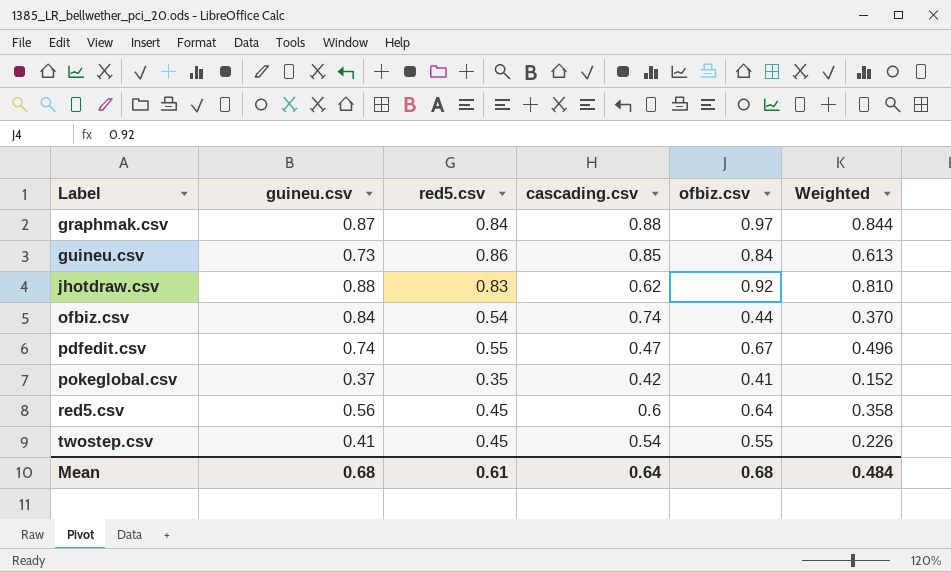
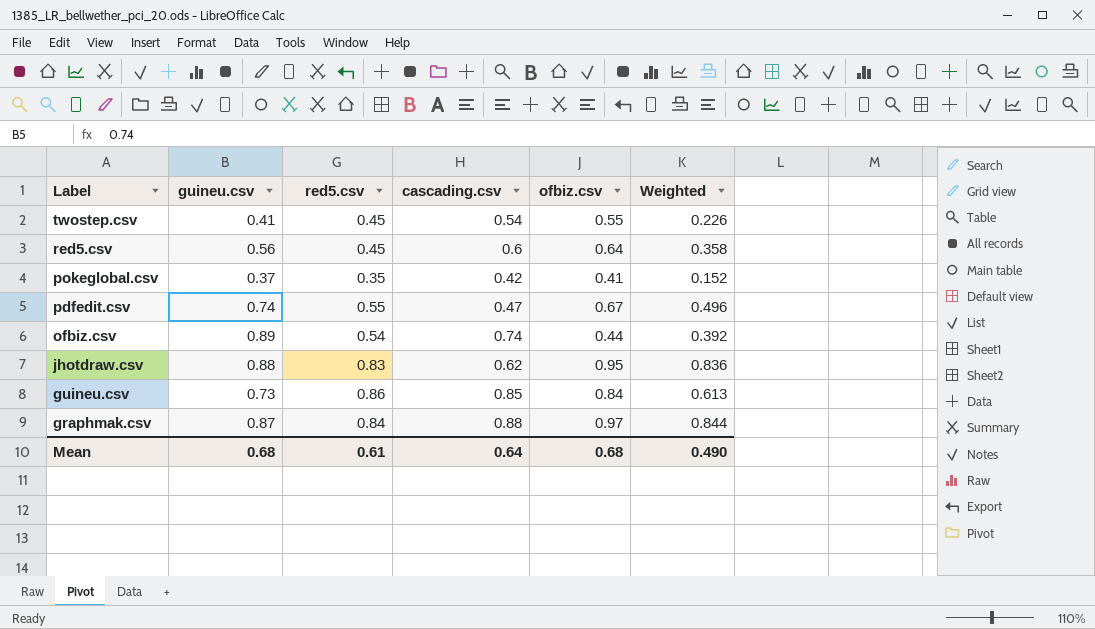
row order: Label ascending -> Label descending
ofbiz.csv | guineu.csv: 0.84 -> 0.89
ofbiz.csv | Weighted: 0.370 -> 0.392
jhotdraw.csv | ofbiz.csv: 0.92 -> 0.95
jhotdraw.csv | Weighted: 0.810 -> 0.836
Mean | Weighted: 0.484 -> 0.490

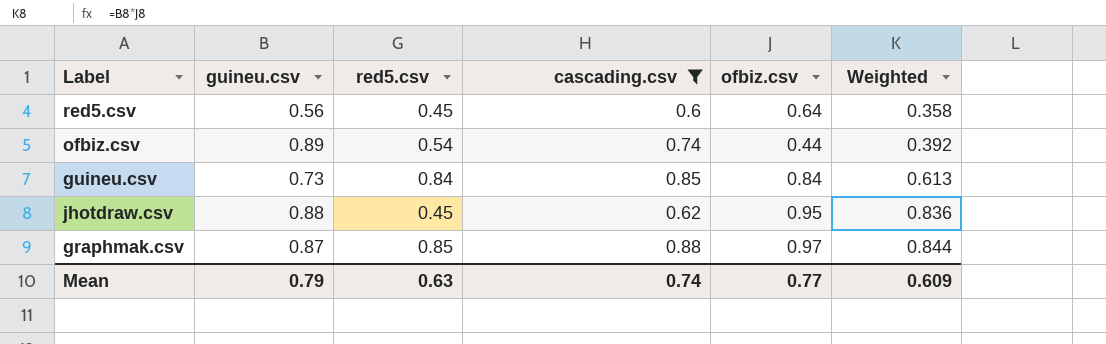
filter: none -> cascading.csv >= 0.6
row order: Label descending -> Weighted ascending
guineu.csv | red5.csv: 0.86 -> 0.84
jhotdraw.csv | red5.csv: 0.83 -> 0.45
graphmak.csv | red5.csv: 0.84 -> 0.85
Mean | guineu.csv: 0.68 -> 0.79
Mean | red5.csv: 0.61 -> 0.63
Mean | cascading.csv: 0.64 -> 0.74
Mean | ofbiz.csv: 0.68 -> 0.77
Mean | Weighted: 0.490 -> 0.609

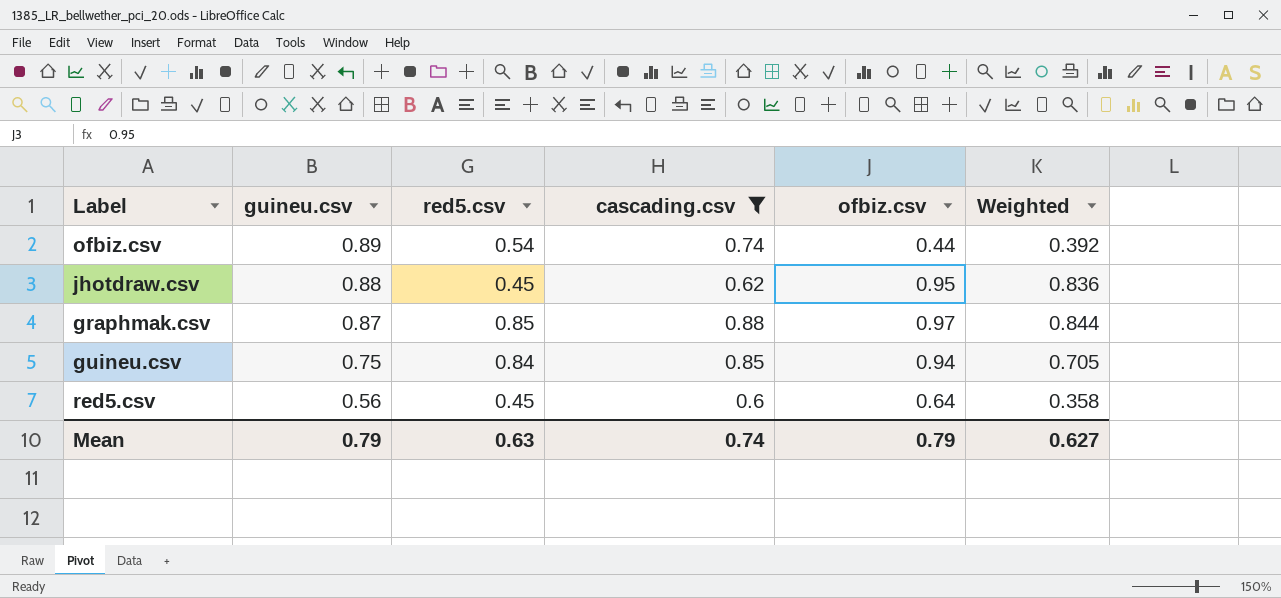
row order: Weighted ascending -> guineu.csv descending
guineu.csv | guineu.csv: 0.73 -> 0.75
guineu.csv | ofbiz.csv: 0.84 -> 0.94
guineu.csv | Weighted: 0.613 -> 0.705
Mean | ofbiz.csv: 0.77 -> 0.79
Mean | Weighted: 0.609 -> 0.627

